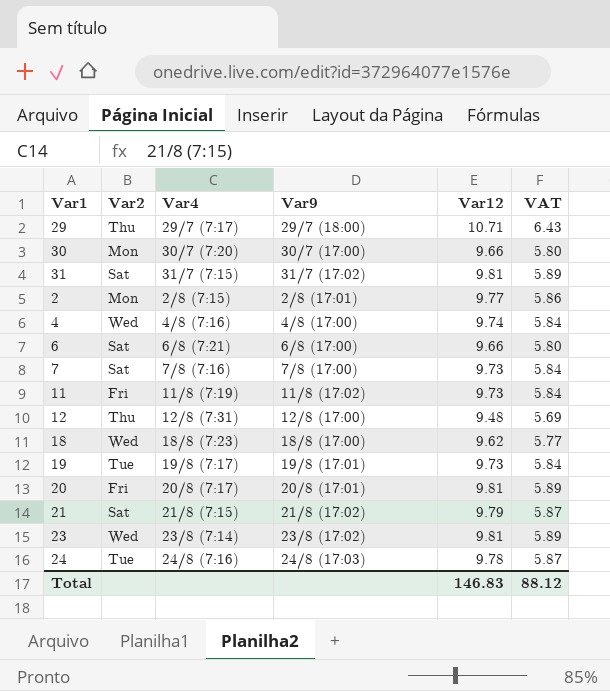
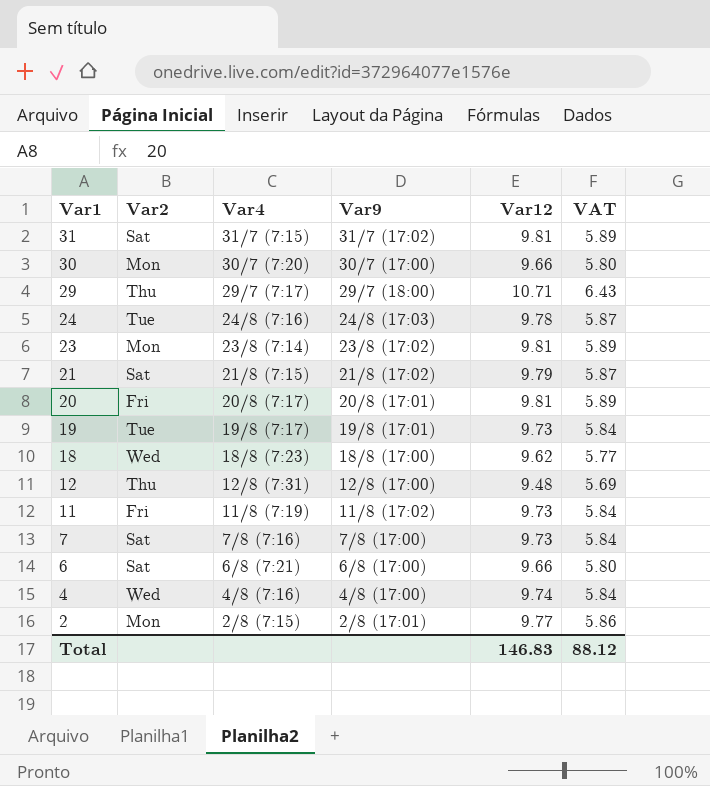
row order: none -> Var1 descending
23 | Var2: Wed -> Mon

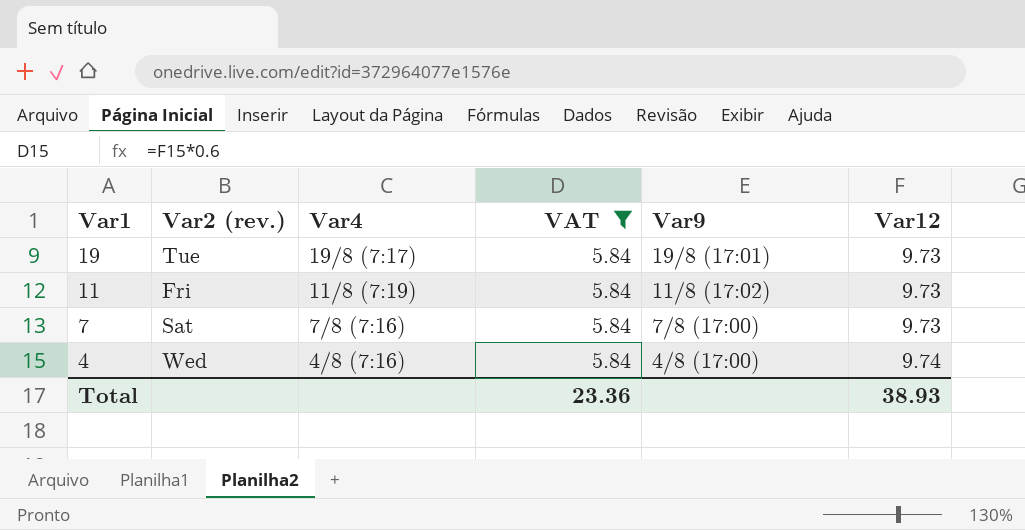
filter: none -> VAT = 5.84
column name: Var2 -> Var2 (rev.)
column VAT | position: 6 -> 4
Total | VAT: 88.12 -> 23.36
Total | Var12: 146.83 -> 38.93

